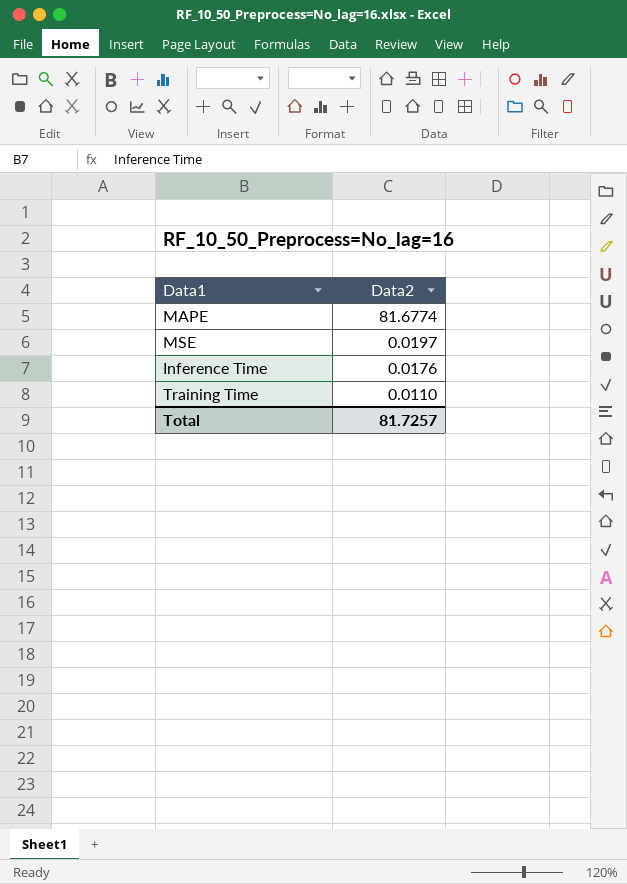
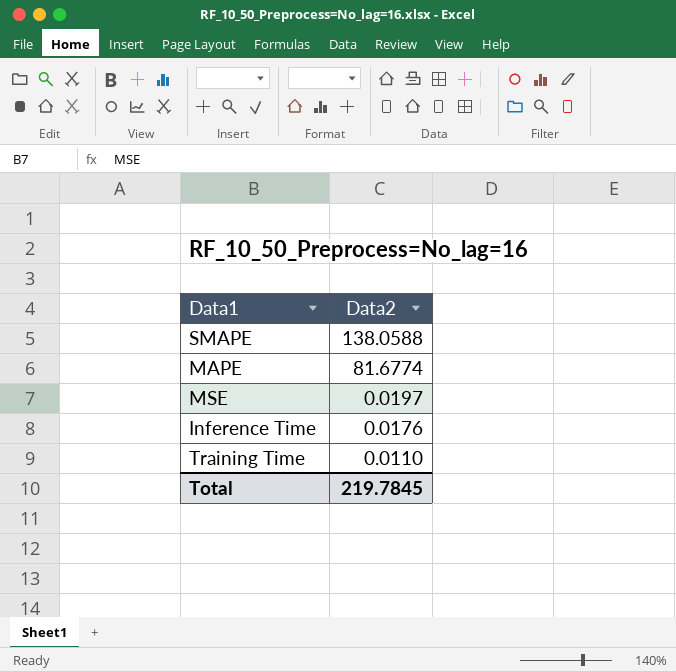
row SMAPE: none -> 138.0588
Total | Data2: 81.7257 -> 219.7845

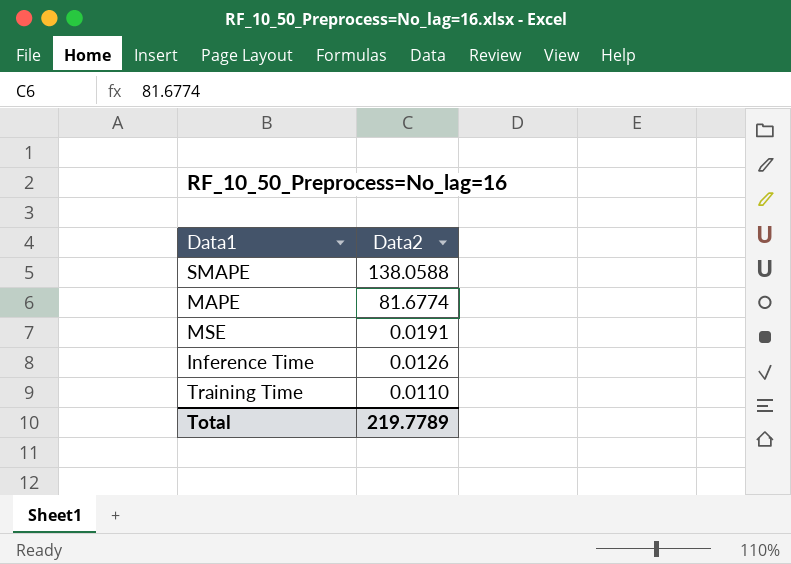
MSE | Data2: 0.0197 -> 0.0191
Inference Time | Data2: 0.0176 -> 0.0126
Total | Data2: 219.7845 -> 219.7789

